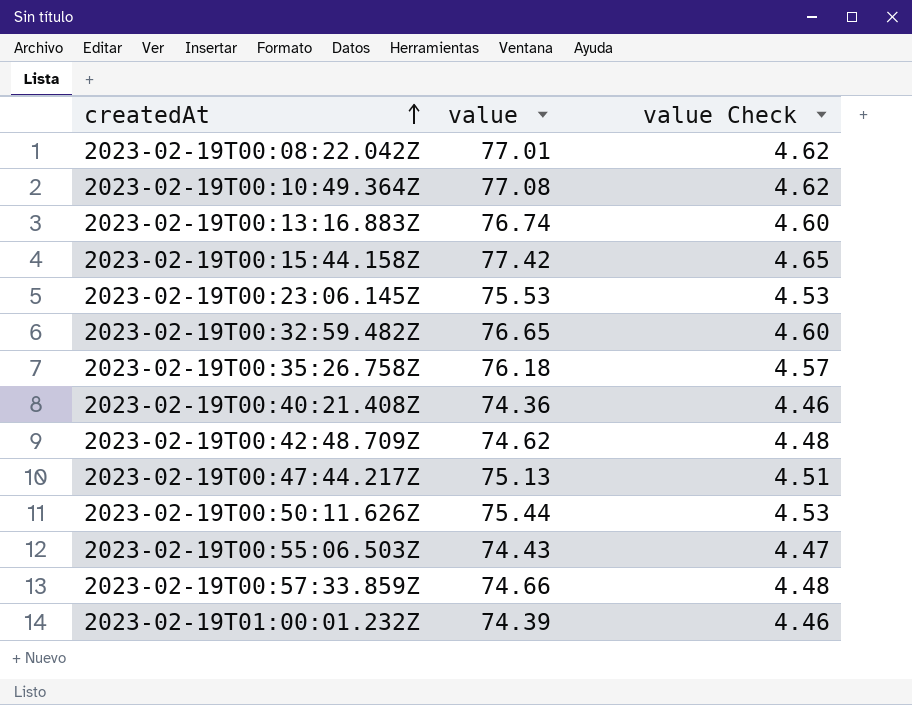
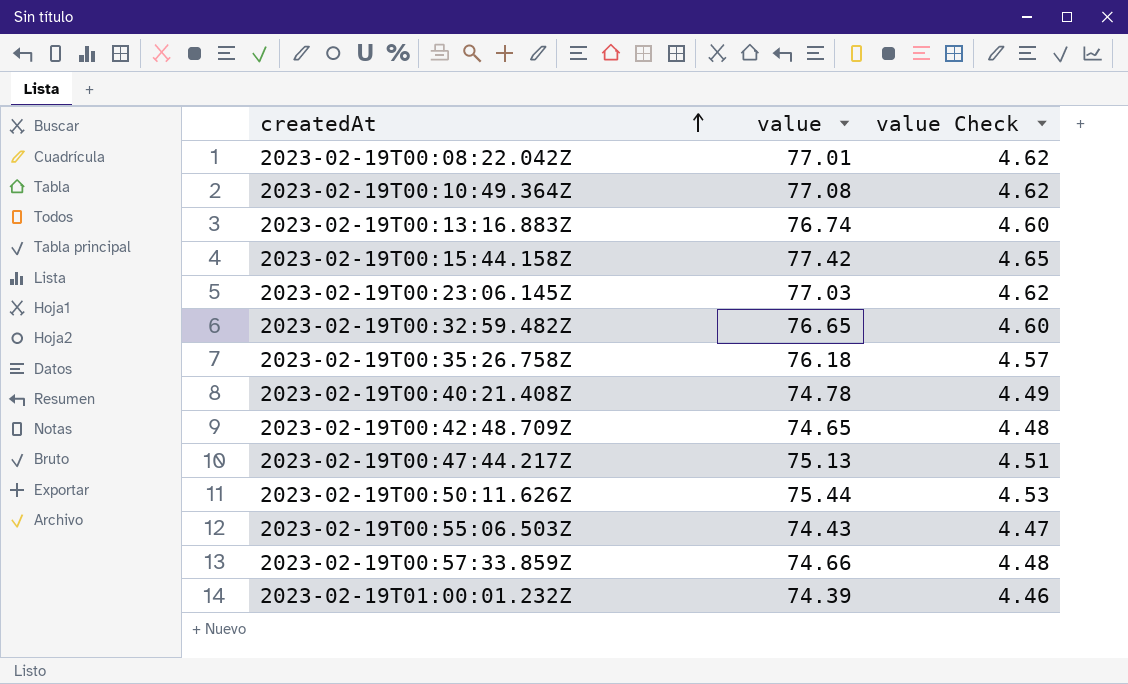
2023-02-19T00:23:06.145Z | value: 75.53 -> 77.03
2023-02-19T00:23:06.145Z | value Check: 4.53 -> 4.62
2023-02-19T00:40:21.408Z | value: 74.36 -> 74.78
2023-02-19T00:40:21.408Z | value Check: 4.46 -> 4.49
2023-02-19T00:42:48.709Z | value: 74.62 -> 74.65

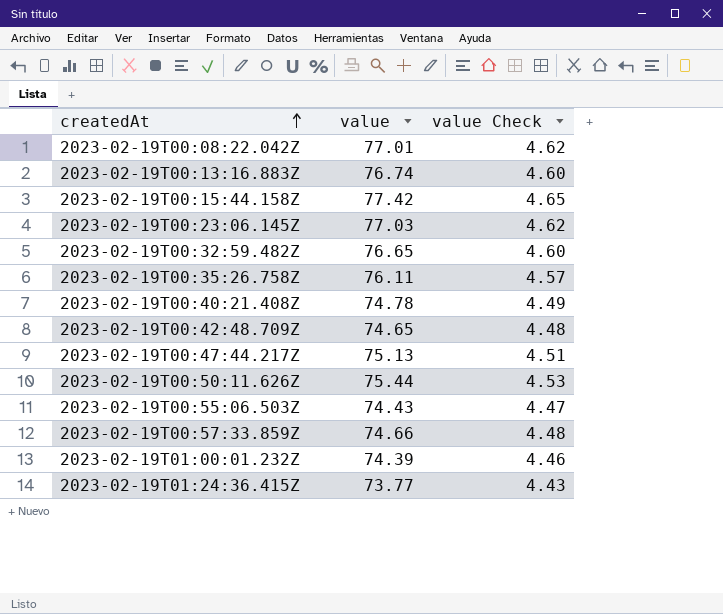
row 2023-02-19T00:10:49.364Z: 77.08 | 4.62 -> none
2023-02-19T00:35:26.758Z | value: 76.18 -> 76.11
row 2023-02-19T01:24:36.415Z: none -> 73.77 | 4.43

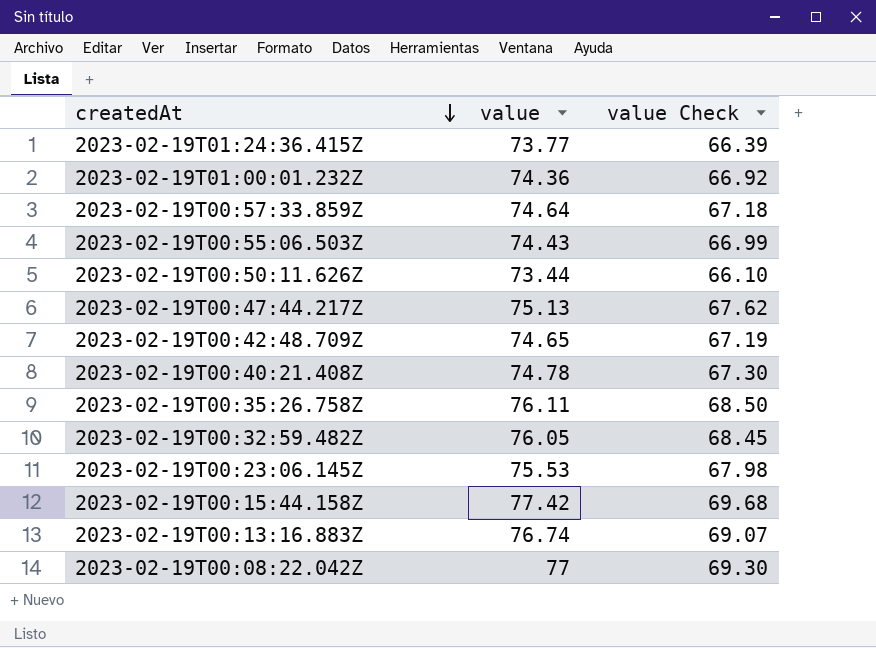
row order: createdAt ascending -> createdAt descending
column value Check | formula: [value] * 0.06 -> [value] * 0.9
2023-02-19T01:00:01.232Z | value: 74.39 -> 74.36
2023-02-19T00:57:33.859Z | value: 74.66 -> 74.64
2023-02-19T00:50:11.626Z | value: 75.44 -> 73.44
2023-02-19T00:32:59.482Z | value: 76.65 -> 76.05
2023-02-19T00:23:06.145Z | value: 77.03 -> 75.53
2023-02-19T00:08:22.042Z | value: 77.01 -> 77

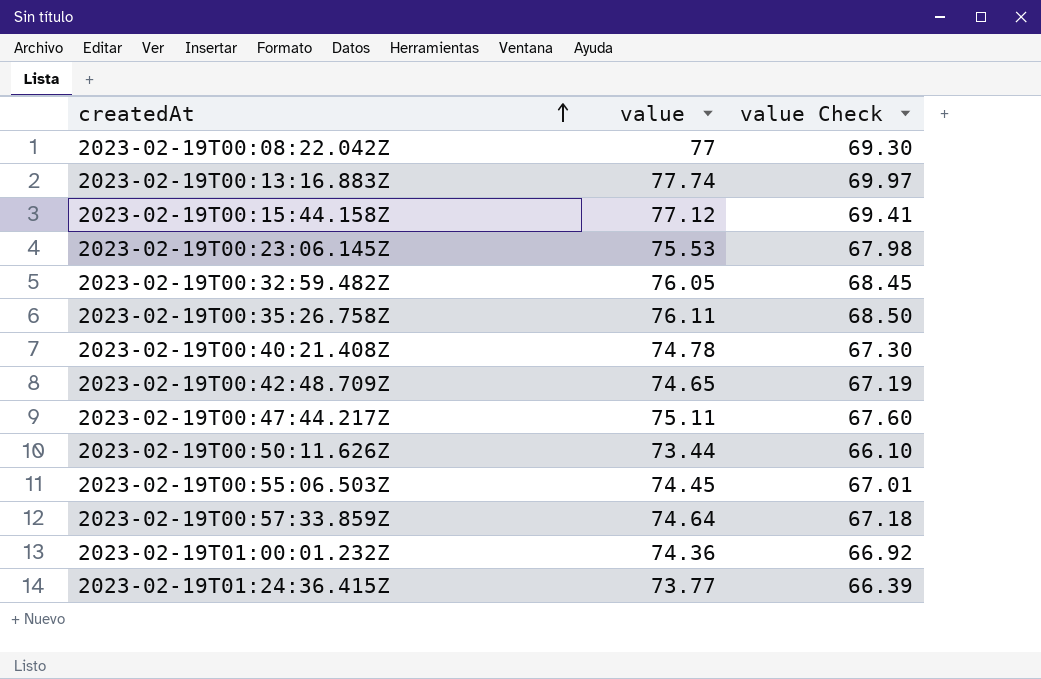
row order: createdAt descending -> createdAt ascending
2023-02-19T00:13:16.883Z | value: 76.74 -> 77.74
2023-02-19T00:13:16.883Z | value Check: 69.07 -> 69.97
2023-02-19T00:15:44.158Z | value: 77.42 -> 77.12
2023-02-19T00:15:44.158Z | value Check: 69.68 -> 69.41
2023-02-19T00:47:44.217Z | value: 75.13 -> 75.11
2023-02-19T00:47:44.217Z | value Check: 67.62 -> 67.60
2023-02-19T00:55:06.503Z | value: 74.43 -> 74.45
2023-02-19T00:55:06.503Z | value Check: 66.99 -> 67.01

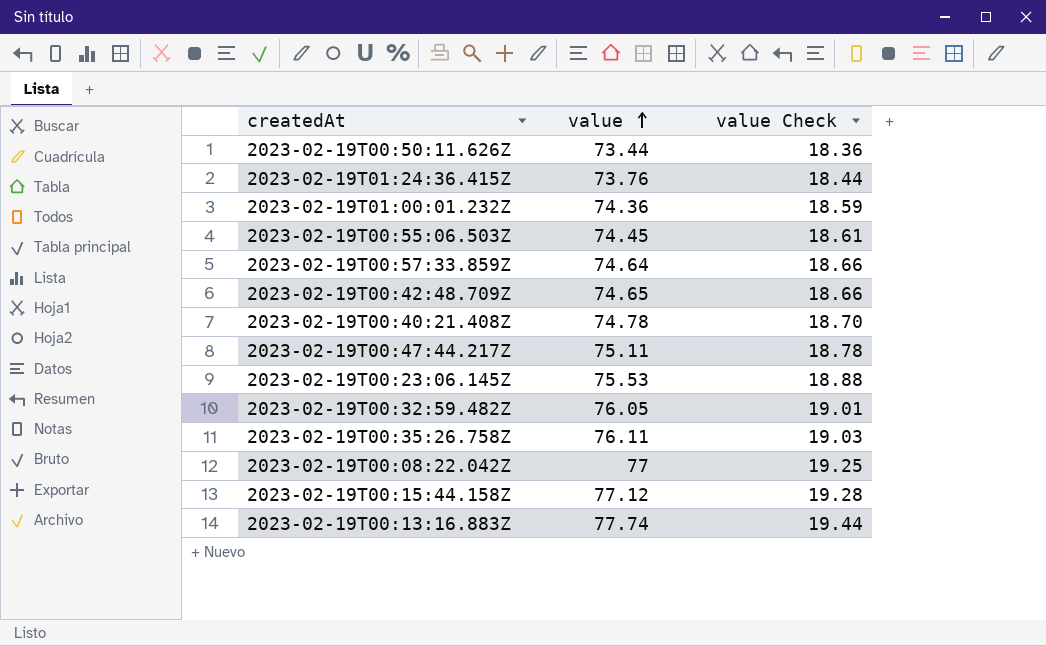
row order: createdAt ascending -> value ascending
column value Check | formula: [value] * 0.9 -> [value] * 0.25
2023-02-19T01:24:36.415Z | value: 73.77 -> 73.76

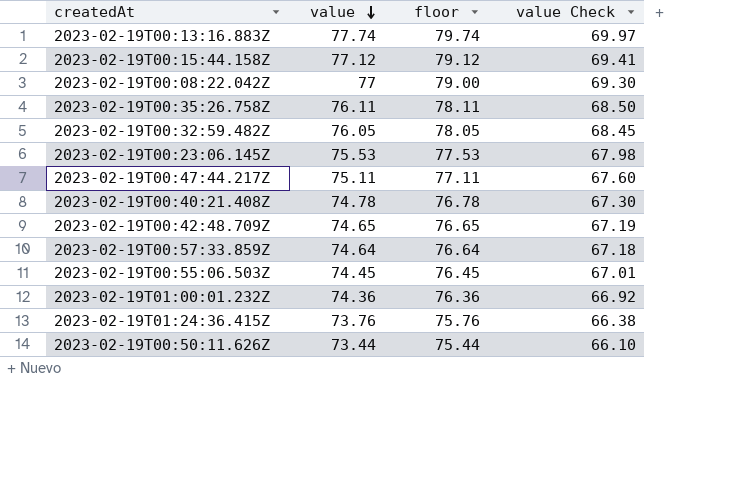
row order: value ascending -> value descending
column floor | formula: none -> [value] + 2
column value Check | formula: [value] * 0.25 -> [value] * 0.9

